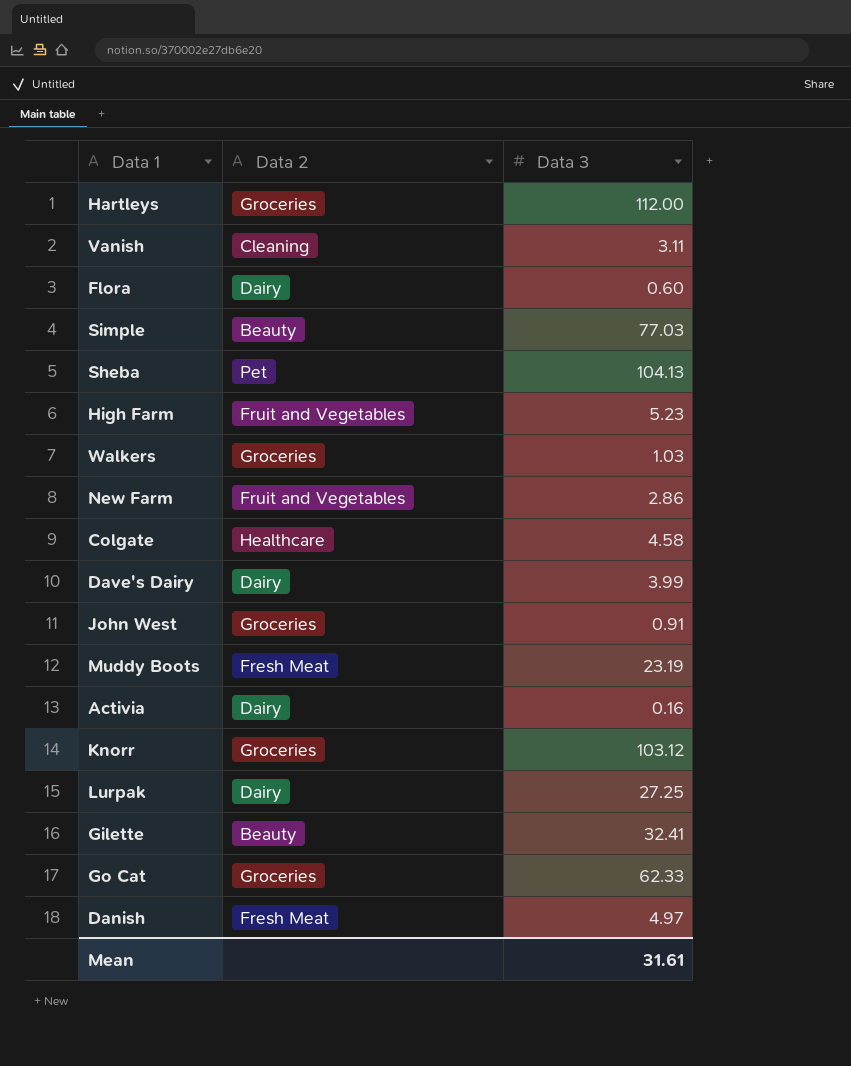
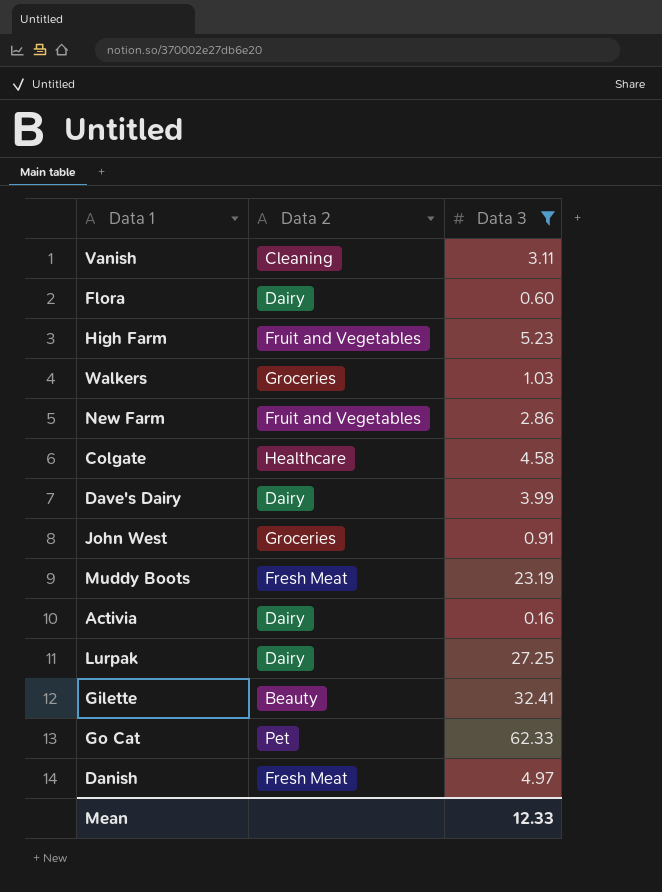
filter: none -> Data 3 <= 62.33
Go Cat | Data 2: Groceries -> Pet
Mean | Data 3: 31.61 -> 12.33

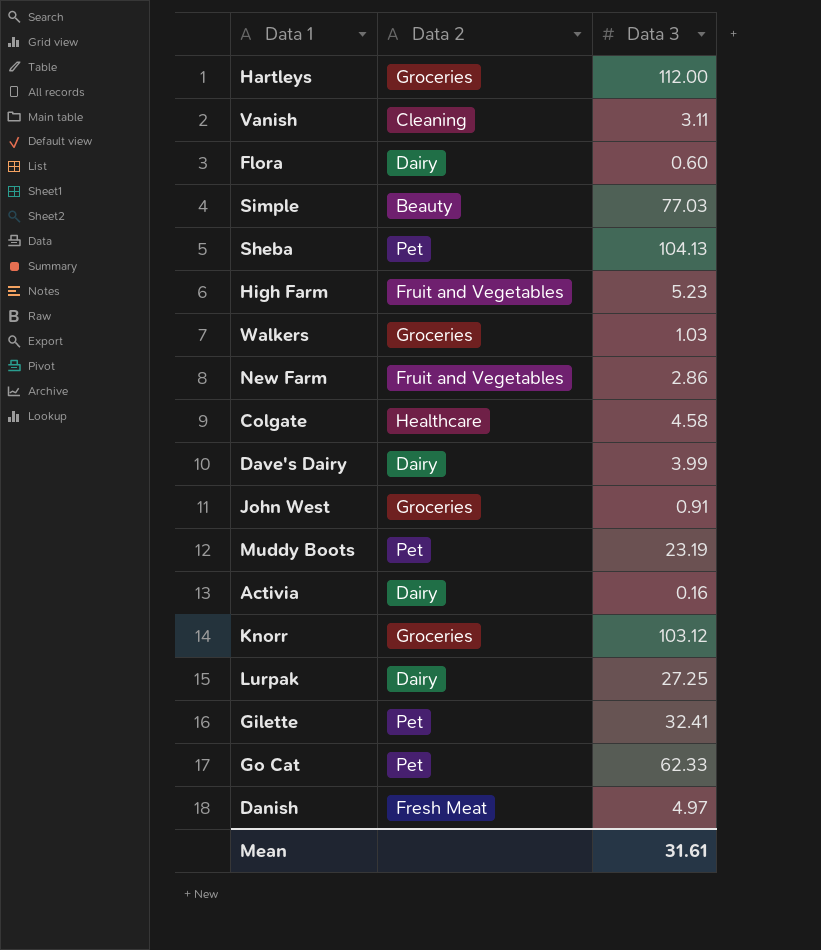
filter: Data 3 <= 62.33 -> none
Muddy Boots | Data 2: Fresh Meat -> Pet
Gilette | Data 2: Beauty -> Pet
Mean | Data 3: 12.33 -> 31.61

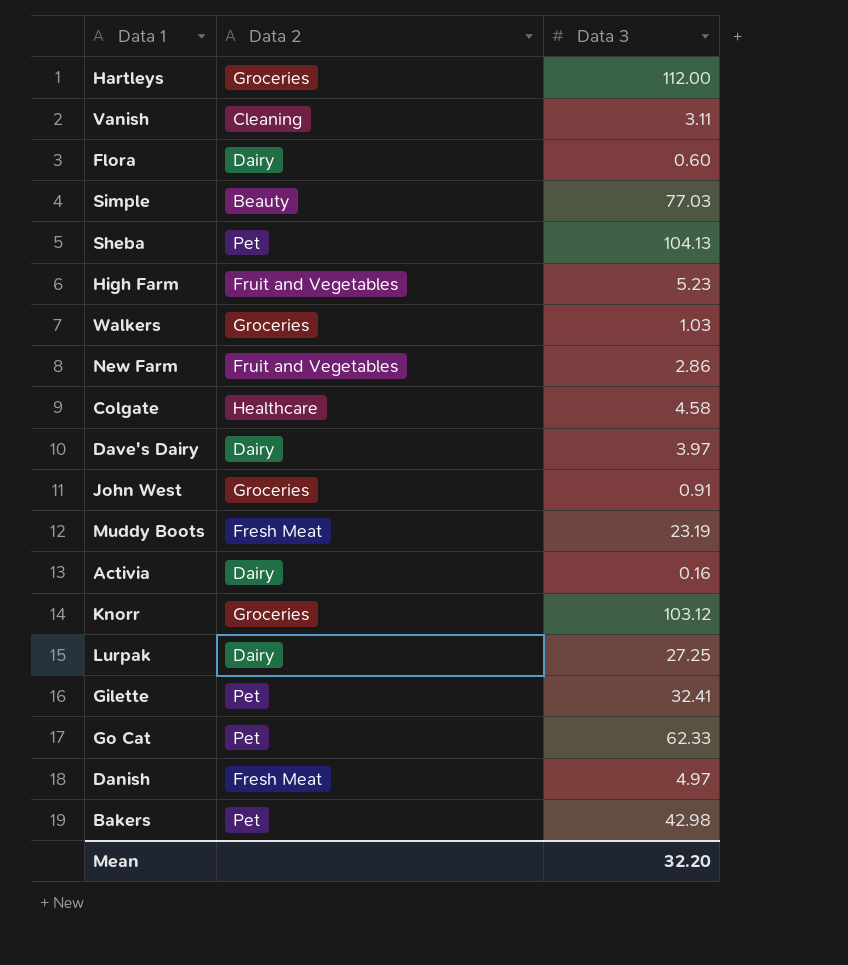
Dave's Dairy | Data 3: 3.99 -> 3.97
Muddy Boots | Data 2: Pet -> Fresh Meat
row Bakers: none -> Pet | 42.98
Mean | Data 3: 31.61 -> 32.20

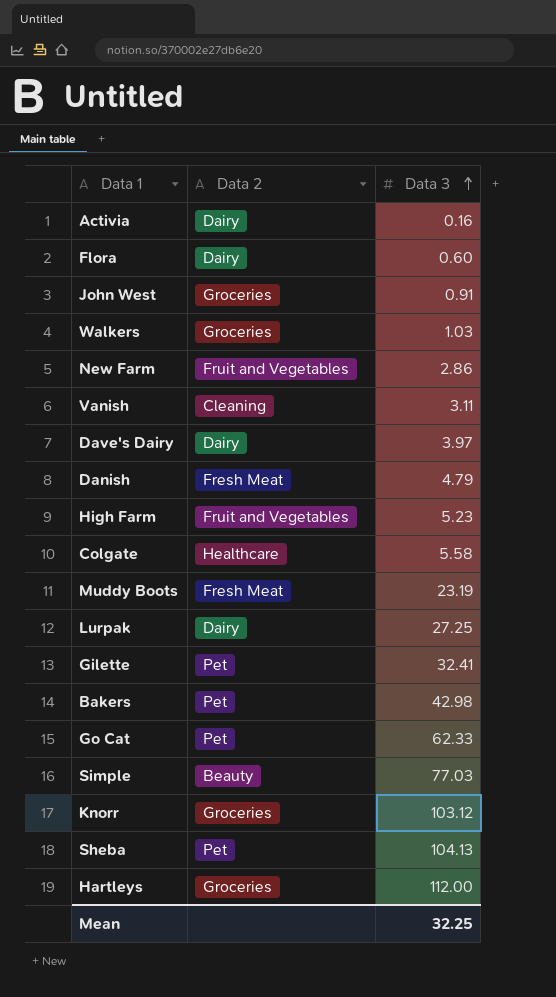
row order: none -> Data 3 ascending
Danish | Data 3: 4.97 -> 4.79
Colgate | Data 3: 4.58 -> 5.58
Mean | Data 3: 32.20 -> 32.25

